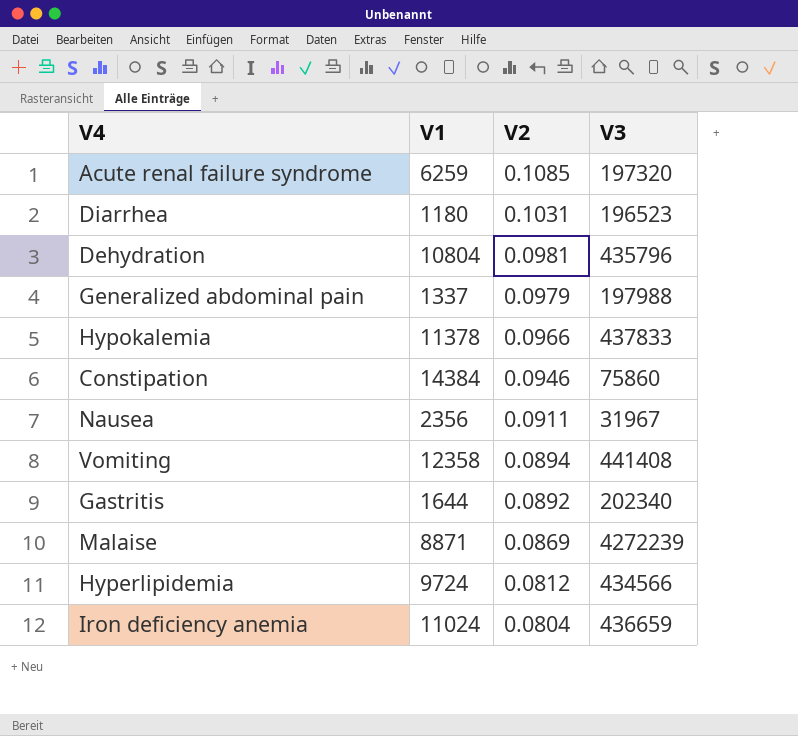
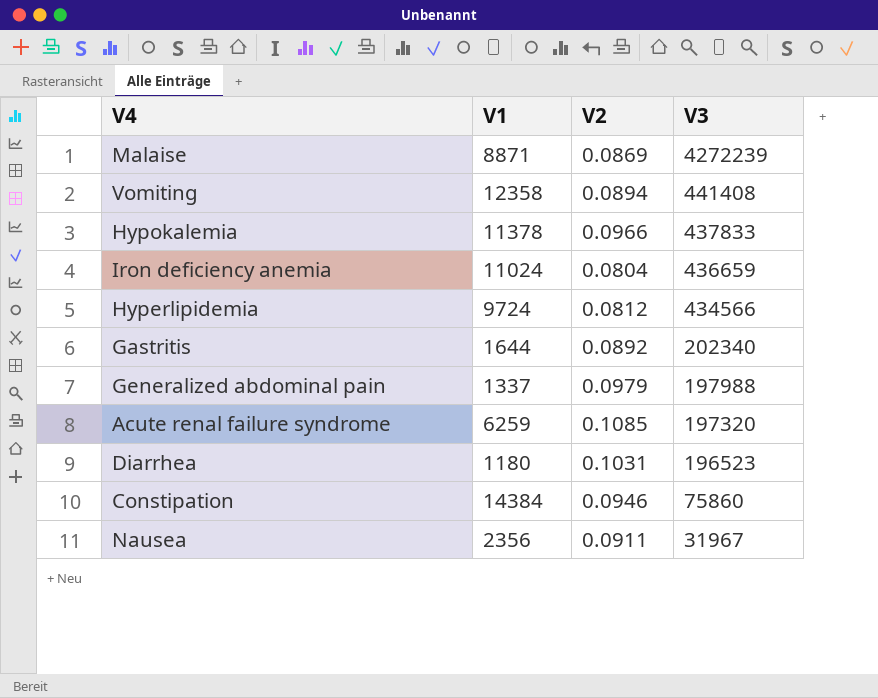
row order: V2 descending -> V3 descending
row Dehydration: 10804 | 0.0981 | 435796 -> none

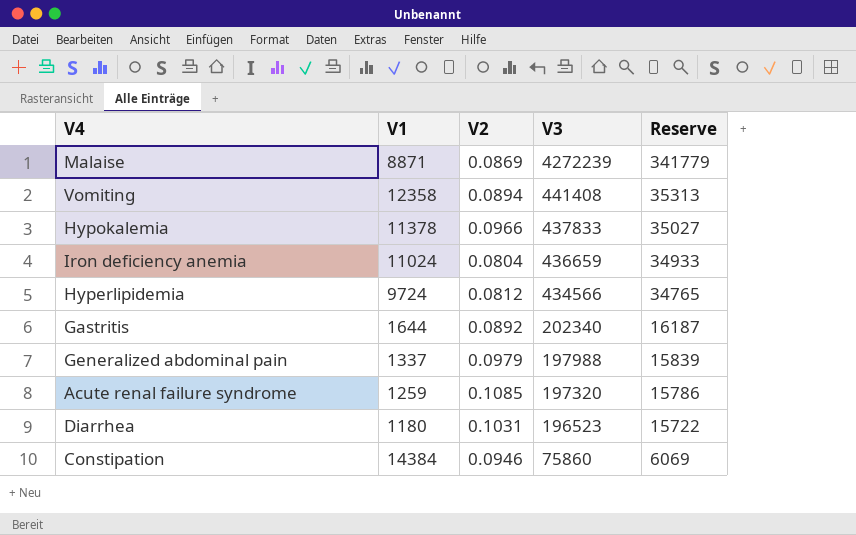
column Reserve | formula: none -> [V3] * 0.08
row Nausea: 2356 | 0.0911 | 31967 -> none
Acute renal failure syndrome | V1: 6259 -> 1259

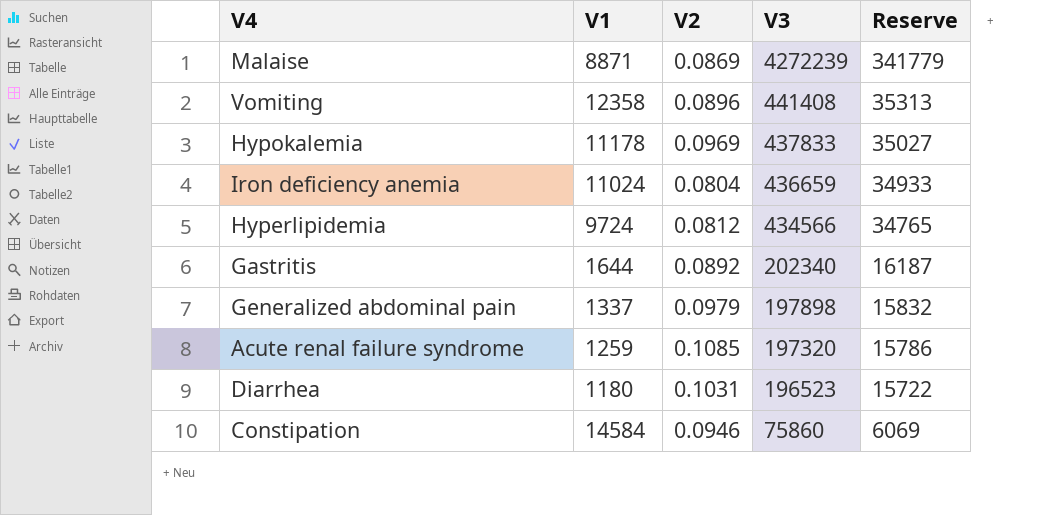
Vomiting | V2: 0.0894 -> 0.0896
Hypokalemia | V1: 11378 -> 11178
Hypokalemia | V2: 0.0966 -> 0.0969
Generalized abdominal pain | V3: 197988 -> 197898
Generalized abdominal pain | Reserve: 15839 -> 15832
Constipation | V1: 14384 -> 14584

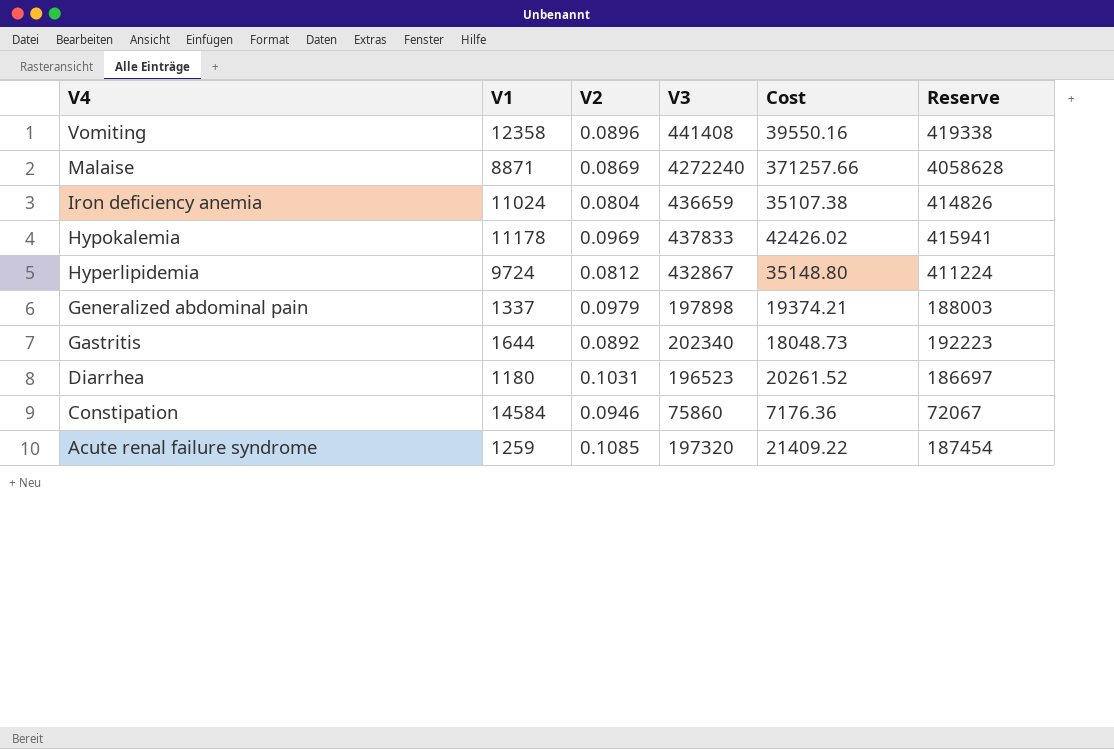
row order: V3 descending -> V4 descending
column Cost | formula: none -> [V2] * [V3]
column Reserve | formula: [V3] * 0.08 -> [V3] * 0.95
Malaise | V3: 4272239 -> 4272240
Hyperlipidemia | V3: 434566 -> 432867

